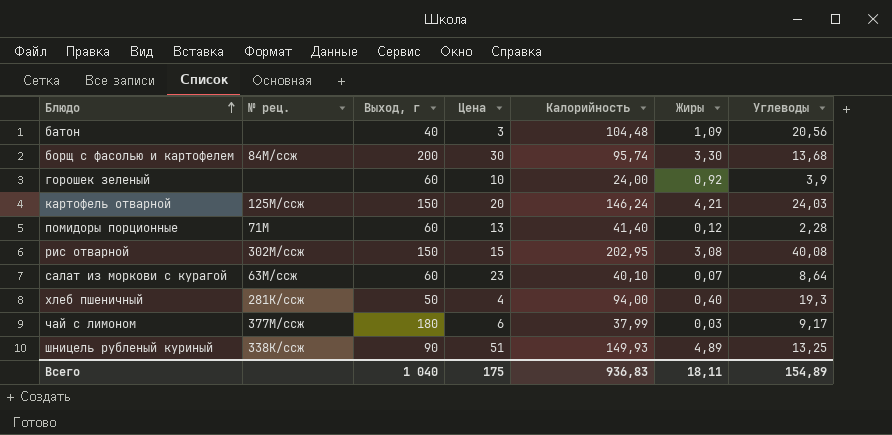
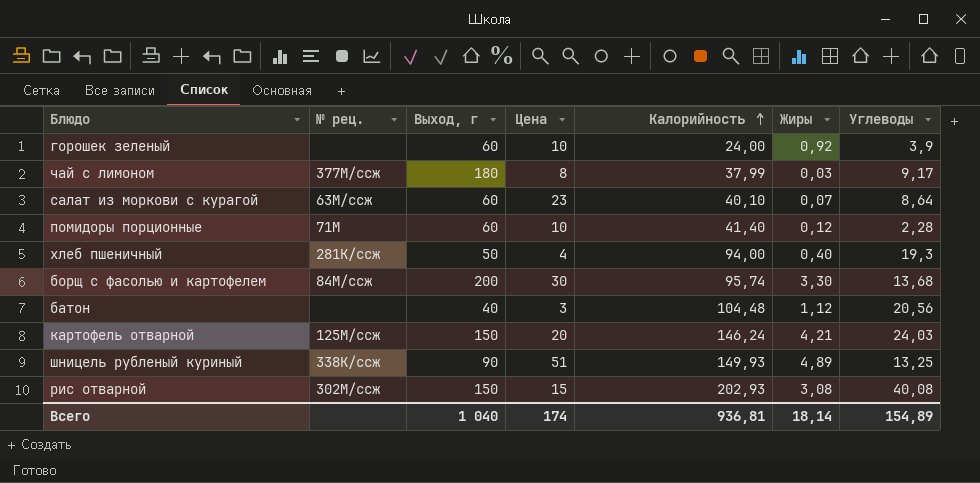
row order: Блюдо ascending -> Калорийность ascending
чай с лимоном | Цена: 6 -> 8
помидоры порционные | Цена: 13 -> 10
батон | Жиры: 1,09 -> 1,12
рис отварной | Калорийность: 202,95 -> 202,93
Всего | Цена: 175 -> 174
Всего | Калорийность: 936,83 -> 936,81
Всего | Жиры: 18,11 -> 18,14

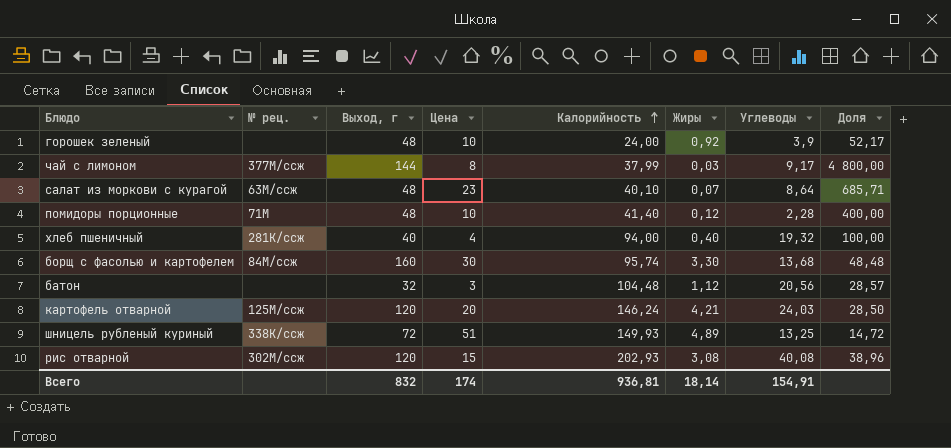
column Доля | formula: none -> [Выход, г] / [Жиры]
горошек зеленый | Выход, г: 60 -> 48
чай с лимоном | Выход, г: 180 -> 144
салат из моркови с курагой | Выход, г: 60 -> 48
помидоры порционные | Выход, г: 60 -> 48
хлеб пшеничный | Выход, г: 50 -> 40
хлеб пшеничный | Углеводы: 19,3 -> 19,32
борщ с фасолью и картофелем | Выход, г: 200 -> 160
батон | Выход, г: 40 -> 32
картофель отварной | Выход, г: 150 -> 120
шницель рубленый куриный | Выход, г: 90 -> 72
рис отварной | Выход, г: 150 -> 120
Всего | Выход, г: 1 040 -> 832
Всего | Углеводы: 154,89 -> 154,91

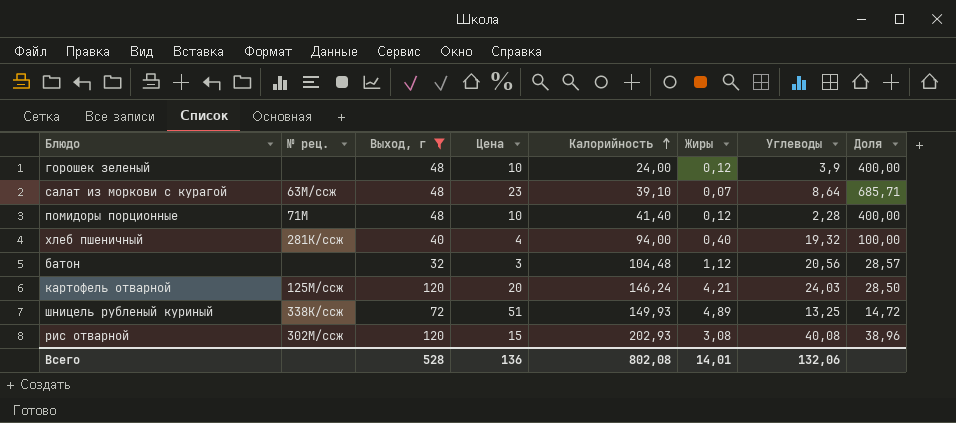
filter: none -> Выход, г <= 120
горошек зеленый | Жиры: 0,92 -> 0,12
горошек зеленый | Доля: 52,17 -> 400,00
салат из моркови с курагой | Калорийность: 40,10 -> 39,10
Всего | Выход, г: 832 -> 528
Всего | Цена: 174 -> 136
Всего | Калорийность: 936,81 -> 802,08
Всего | Жиры: 18,14 -> 14,01
Всего | Углеводы: 154,91 -> 132,06

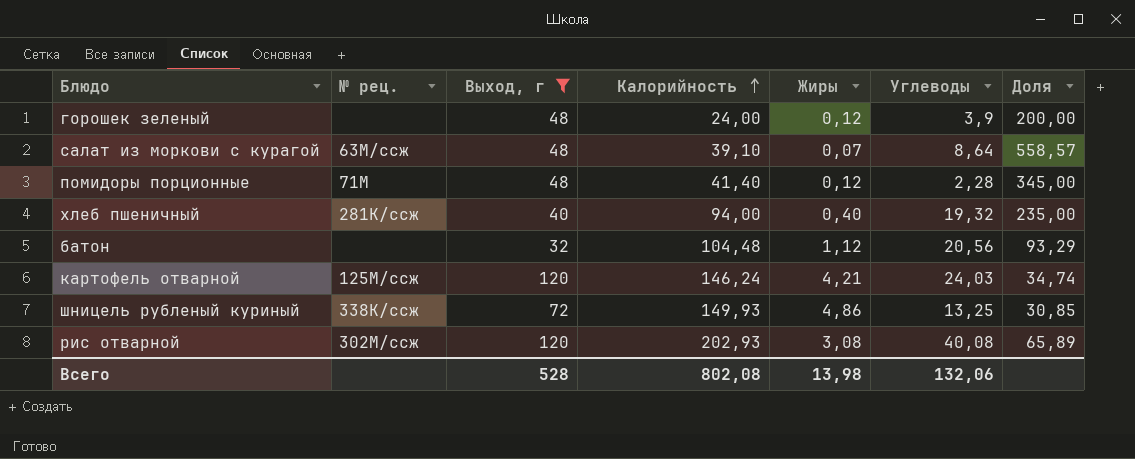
column Цена | position: 4 -> none
column Доля | formula: [Выход, г] / [Жиры] -> [Калорийность] / [Жиры]
шницель рубленый куриный | Жиры: 4,89 -> 4,86
Всего | Жиры: 14,01 -> 13,98

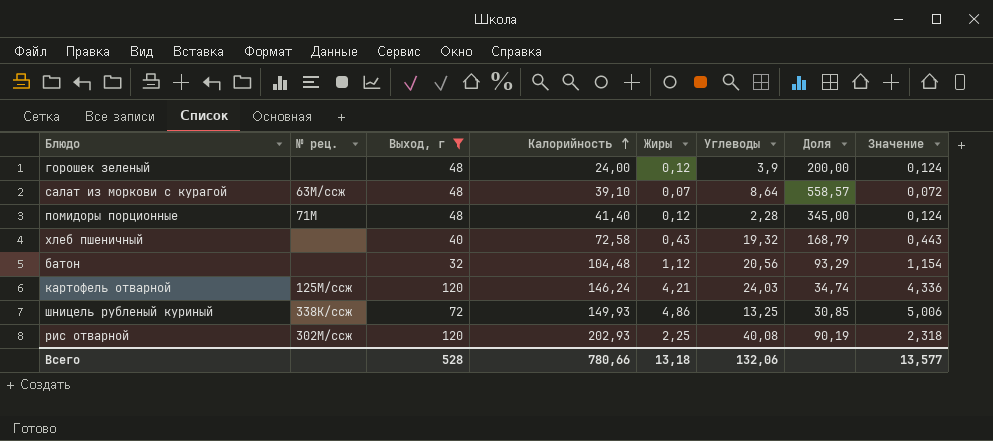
column Значение | formula: none -> [Жиры] * 1,03
хлеб пшеничный | № рец.: 281К/ссж -> none
хлеб пшеничный | Калорийность: 94,00 -> 72,58
хлеб пшеничный | Жиры: 0,40 -> 0,43
хлеб пшеничный | Доля: 235,00 -> 168,79
рис отварной | Жиры: 3,08 -> 2,25
рис отварной | Доля: 65,89 -> 90,19
Всего | Калорийность: 802,08 -> 780,66
Всего | Жиры: 13,98 -> 13,18

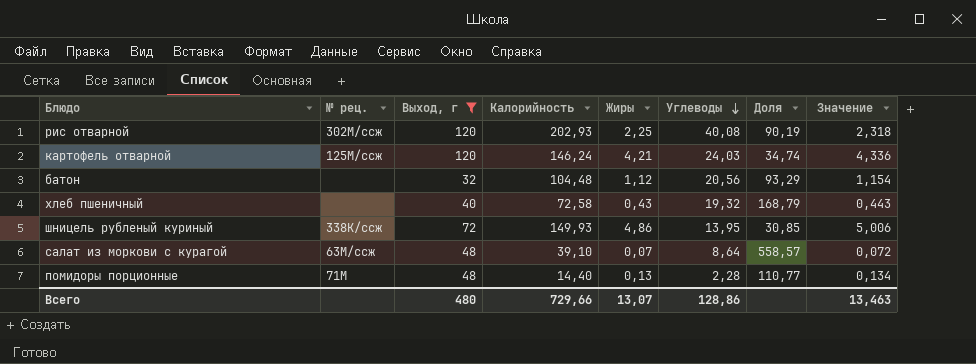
row order: Калорийность ascending -> Углеводы descending
row горошек зеленый: none | 48 | 24,00 | 0,12 | 3,9 | 200,00 | 0,124 -> none
шницель рубленый куриный | Углеводы: 13,25 -> 13,95
помидоры порционные | Калорийность: 41,40 -> 14,40
помидоры порционные | Жиры: 0,12 -> 0,13
помидоры порционные | Доля: 345,00 -> 110,77
помидоры порционные | Значение: 0,124 -> 0,134
Всего | Выход, г: 528 -> 480
Всего | Калорийность: 780,66 -> 729,66
Всего | Жиры: 13,18 -> 13,07
Всего | Углеводы: 132,06 -> 128,86
Всего | Значение: 13,577 -> 13,463

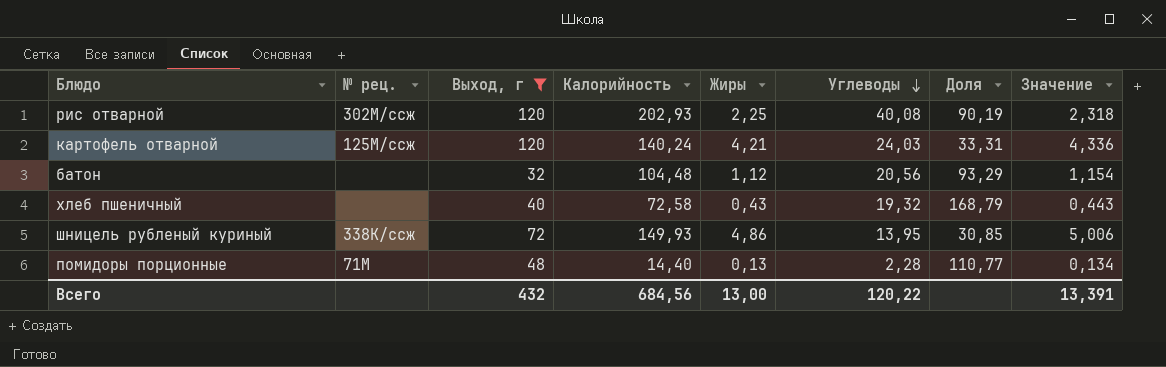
row салат из моркови с курагой: 63М/ссж | 48 | 39,10 | 0,07 | 8,64 | 558,57 | 0,072 -> none
картофель отварной | Калорийность: 146,24 -> 140,24
картофель отварной | Доля: 34,74 -> 33,31
Всего | Выход, г: 480 -> 432
Всего | Калорийность: 729,66 -> 684,56
Всего | Жиры: 13,07 -> 13,00
Всего | Углеводы: 128,86 -> 120,22
Всего | Значение: 13,463 -> 13,391

